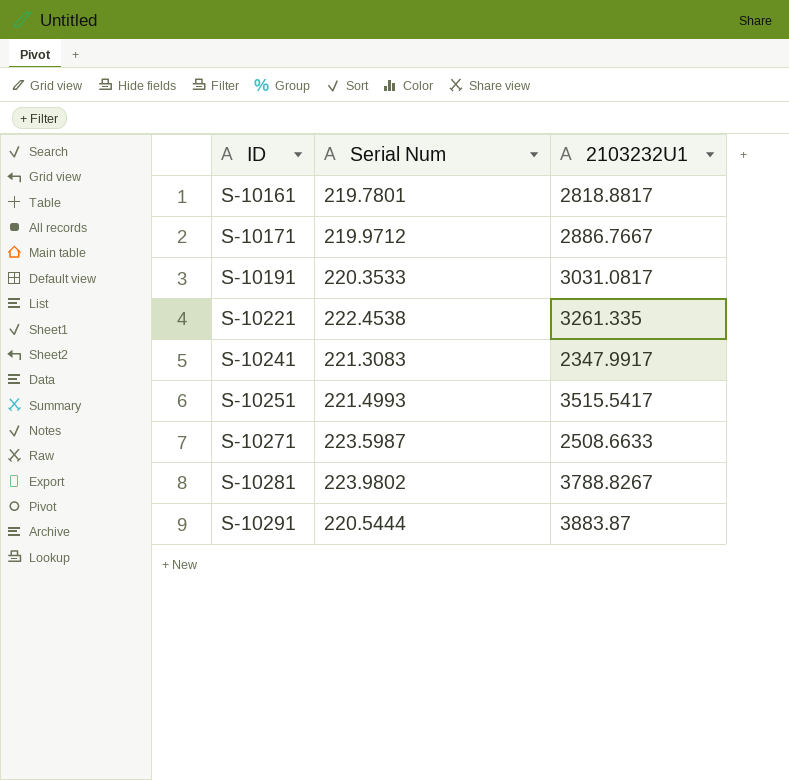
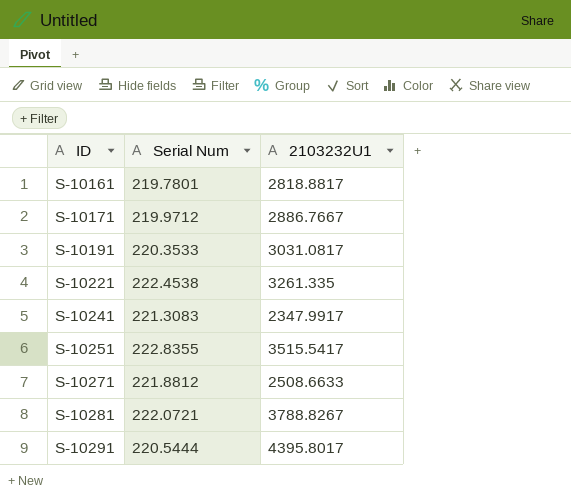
S-10251 | Serial Num: 221.4993 -> 222.8355
S-10271 | Serial Num: 223.5987 -> 221.8812
S-10281 | Serial Num: 223.9802 -> 222.0721
S-10291 | 2103232U1: 3883.87 -> 4395.8017

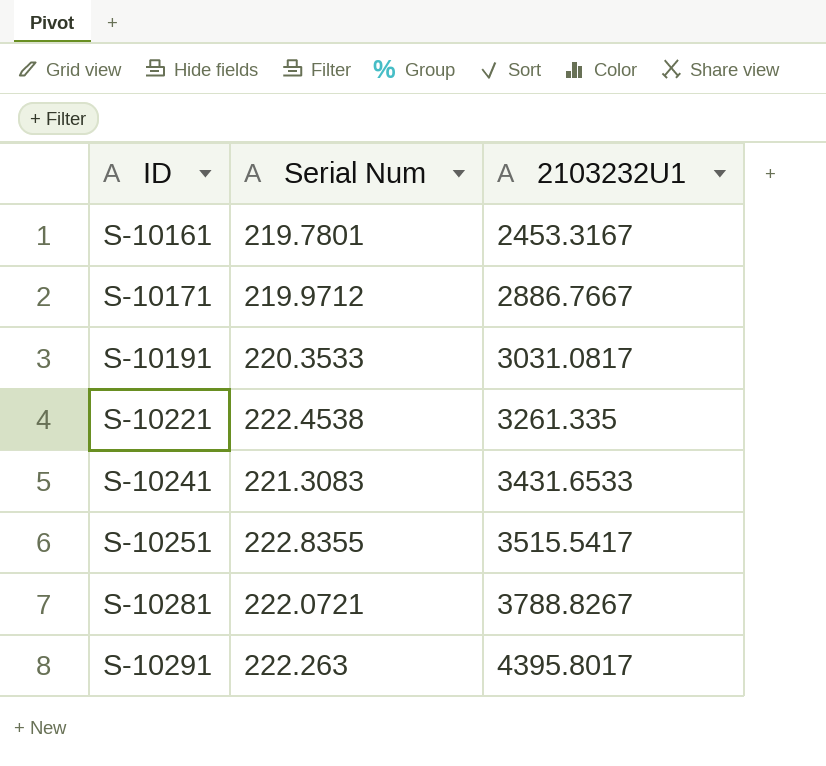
row S-10271: 221.8812 | 2508.6633 -> none
S-10161 | 2103232U1: 2818.8817 -> 2453.3167
S-10241 | 2103232U1: 2347.9917 -> 3431.6533
S-10291 | Serial Num: 220.5444 -> 222.263

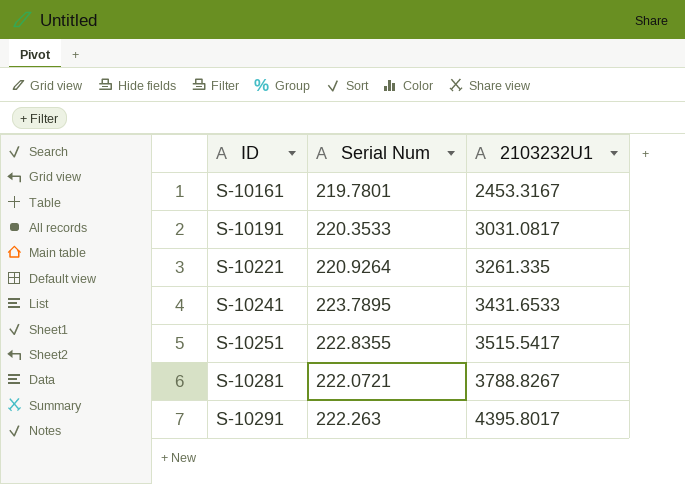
row S-10171: 219.9712 | 2886.7667 -> none
S-10221 | Serial Num: 222.4538 -> 220.9264
S-10241 | Serial Num: 221.3083 -> 223.7895

